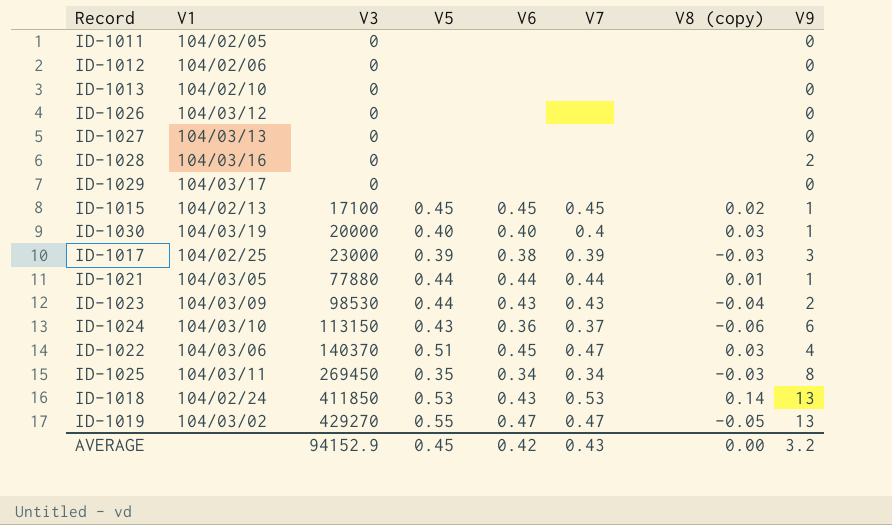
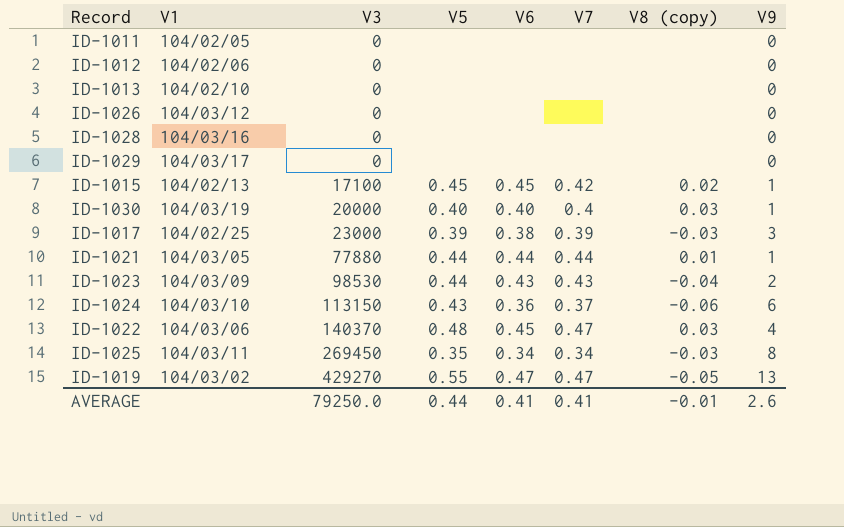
row ID-1027: 104/03/13 | 0 | none | none | none | none | 0 -> none
row ID-1018: 104/02/24 | 411850 | 0.53 | 0.43 | 0.53 | 0.14 | 13 -> none
ID-1028 | V9: 2 -> 0
ID-1015 | V7: 0.45 -> 0.42
ID-1022 | V5: 0.51 -> 0.48
AVERAGE | V3: 94152.9 -> 79250.0
AVERAGE | V5: 0.45 -> 0.44
AVERAGE | V6: 0.42 -> 0.41
AVERAGE | V7: 0.43 -> 0.41
AVERAGE | V8 (copy): 0.00 -> -0.01
AVERAGE | V9: 3.2 -> 2.6

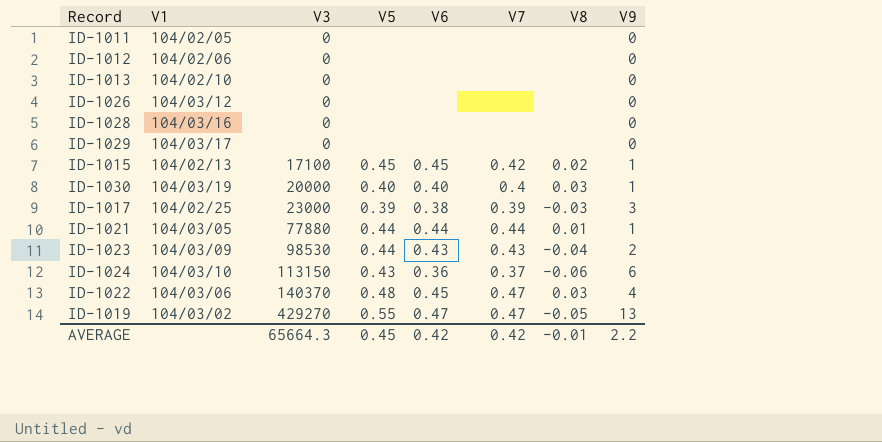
column name: V8 (copy) -> V8
row ID-1025: 104/03/11 | 269450 | 0.35 | 0.34 | 0.34 | -0.03 | 8 -> none
AVERAGE | V3: 79250.0 -> 65664.3
AVERAGE | V5: 0.44 -> 0.45
AVERAGE | V6: 0.41 -> 0.42
AVERAGE | V7: 0.41 -> 0.42
AVERAGE | V9: 2.6 -> 2.2

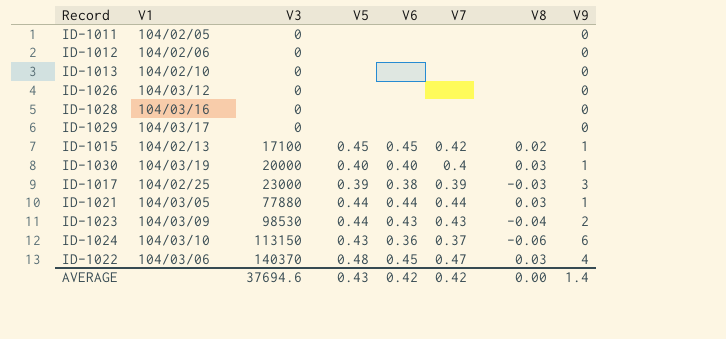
row ID-1019: 104/03/02 | 429270 | 0.55 | 0.47 | 0.47 | -0.05 | 13 -> none
ID-1021 | V8: 0.01 -> 0.03
AVERAGE | V3: 65664.3 -> 37694.6
AVERAGE | V5: 0.45 -> 0.43
AVERAGE | V8: -0.01 -> 0.00
AVERAGE | V9: 2.2 -> 1.4

